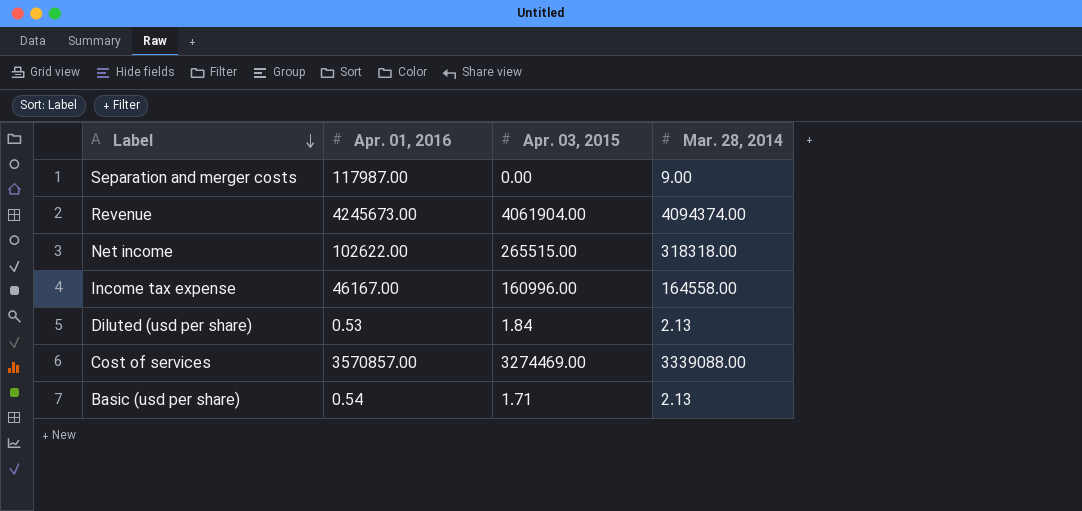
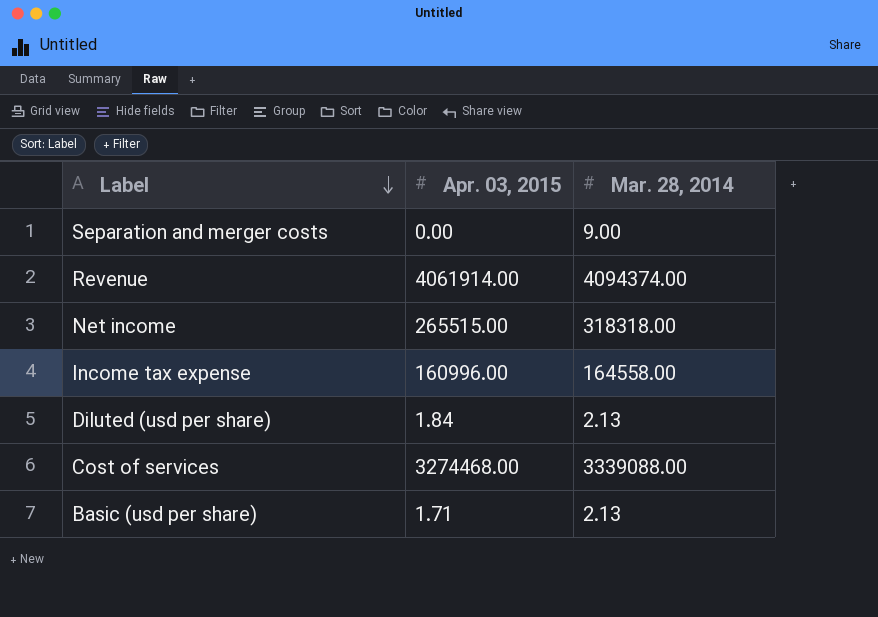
column Apr. 01, 2016 | position: 2 -> none
Revenue | Apr. 03, 2015: 4061904.00 -> 4061914.00
Cost of services | Apr. 03, 2015: 3274469.00 -> 3274468.00

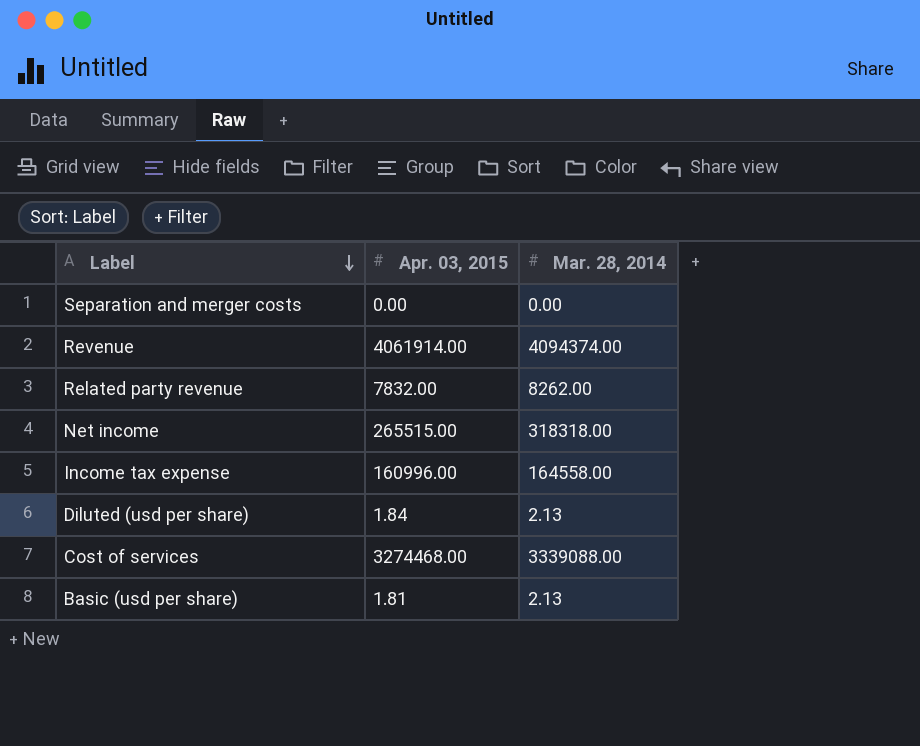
Separation and merger costs | Mar. 28, 2014: 9.00 -> 0.00
row Related party revenue: none -> 7832.00 | 8262.00
Basic (usd per share) | Apr. 03, 2015: 1.71 -> 1.81

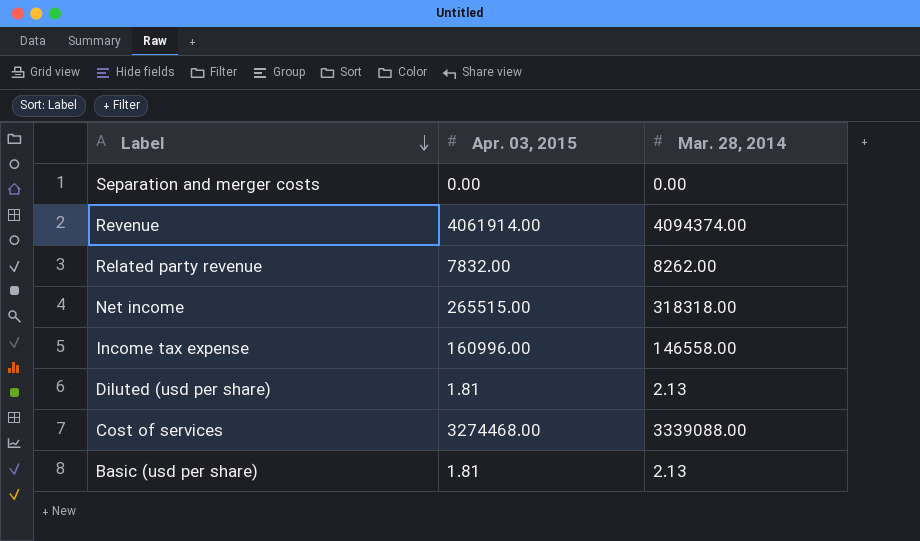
Income tax expense | Mar. 28, 2014: 164558.00 -> 146558.00
Diluted (usd per share) | Apr. 03, 2015: 1.84 -> 1.81

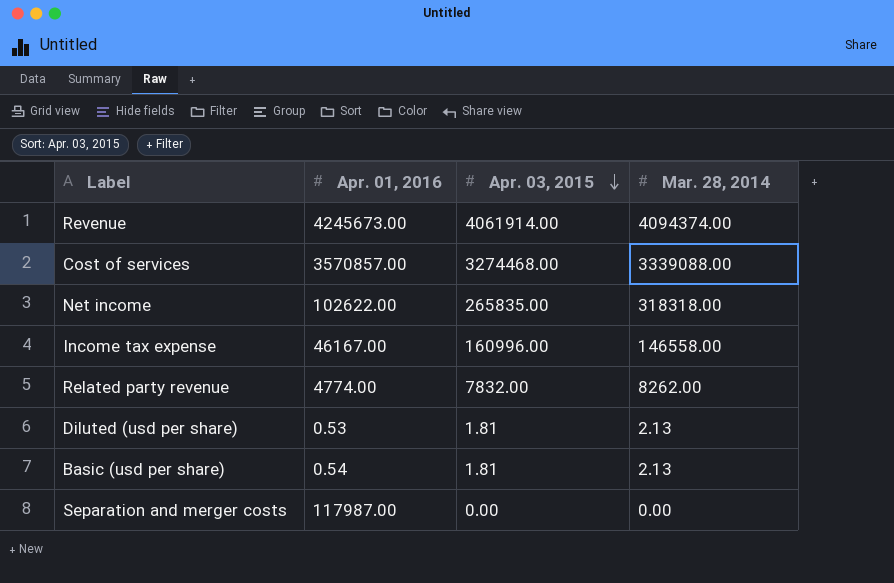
row order: Label descending -> Apr. 03, 2015 descending
column Apr. 01, 2016 | position: none -> 2
Net income | Apr. 03, 2015: 265515.00 -> 265835.00

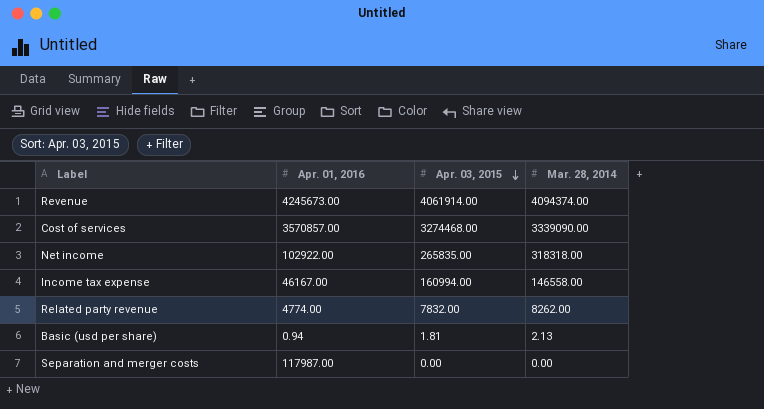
row Diluted (usd per share): 0.53 | 1.81 | 2.13 -> none
Cost of services | Mar. 28, 2014: 3339088.00 -> 3339090.00
Net income | Apr. 01, 2016: 102622.00 -> 102922.00
Income tax expense | Apr. 03, 2015: 160996.00 -> 160994.00
Basic (usd per share) | Apr. 01, 2016: 0.54 -> 0.94

